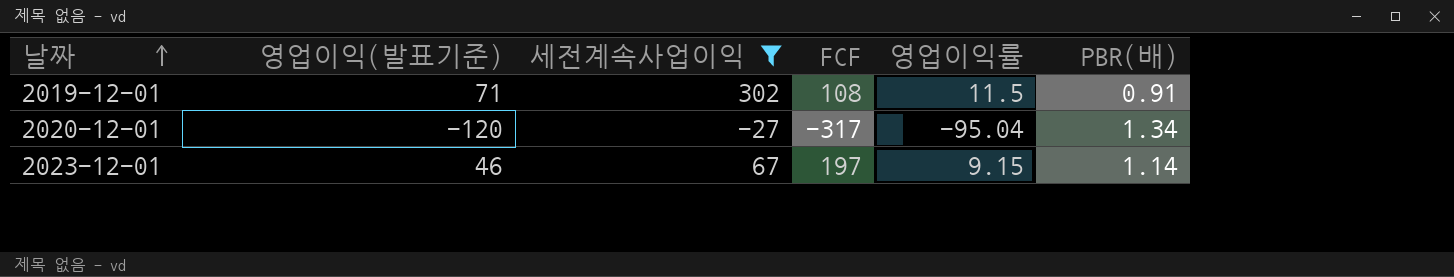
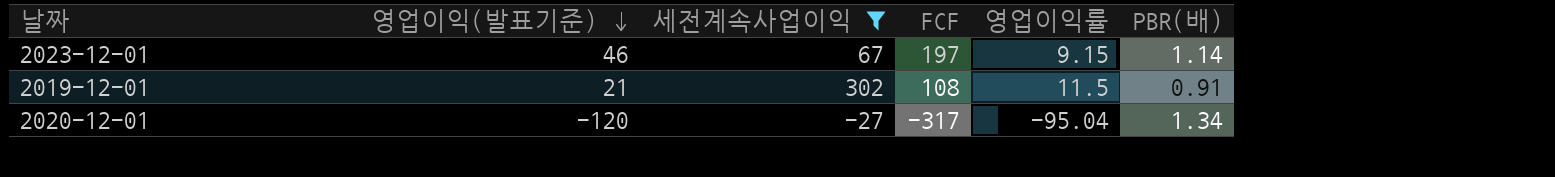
row order: 날짜 ascending -> 영업이익(발표기준) descending
2019-12-01 | 영업이익(발표기준): 71 -> 21

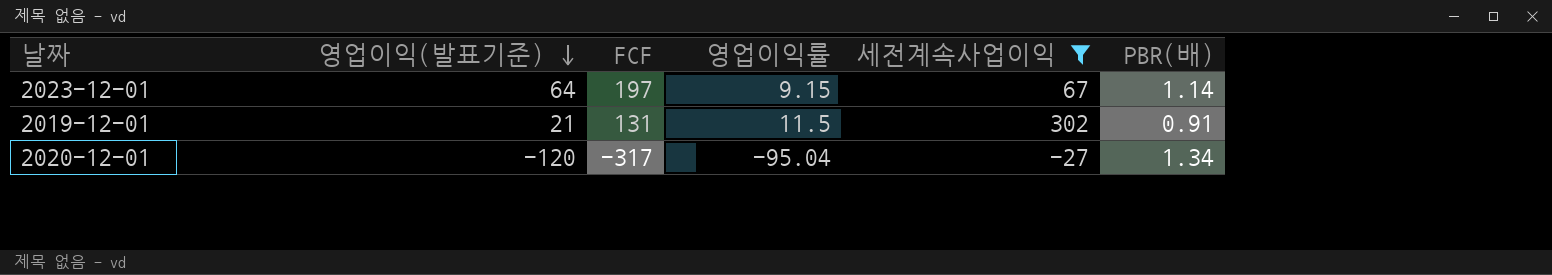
column 세전계속사업이익 | position: 3 -> 5
2023-12-01 | 영업이익(발표기준): 46 -> 64
2019-12-01 | FCF: 108 -> 131

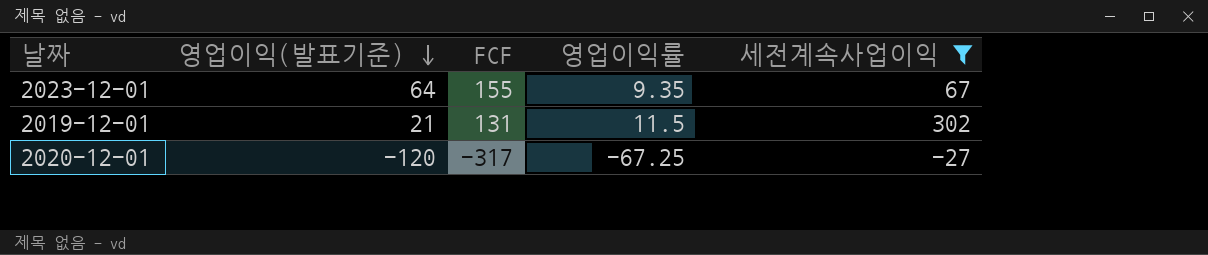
column PBR(배) | position: 6 -> none
2023-12-01 | FCF: 197 -> 155
2023-12-01 | 영업이익률: 9.15 -> 9.35
2020-12-01 | 영업이익률: -95.04 -> -67.25

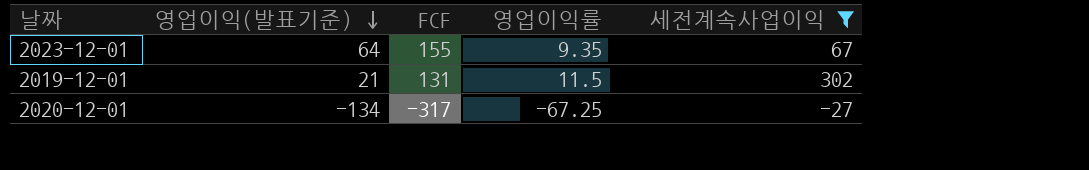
2020-12-01 | 영업이익(발표기준): -120 -> -134

